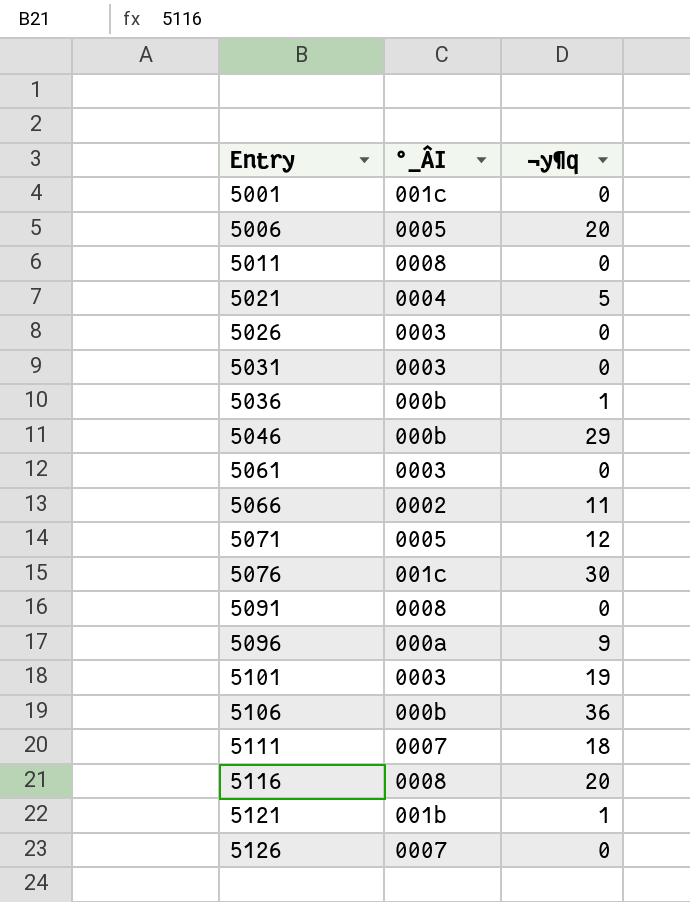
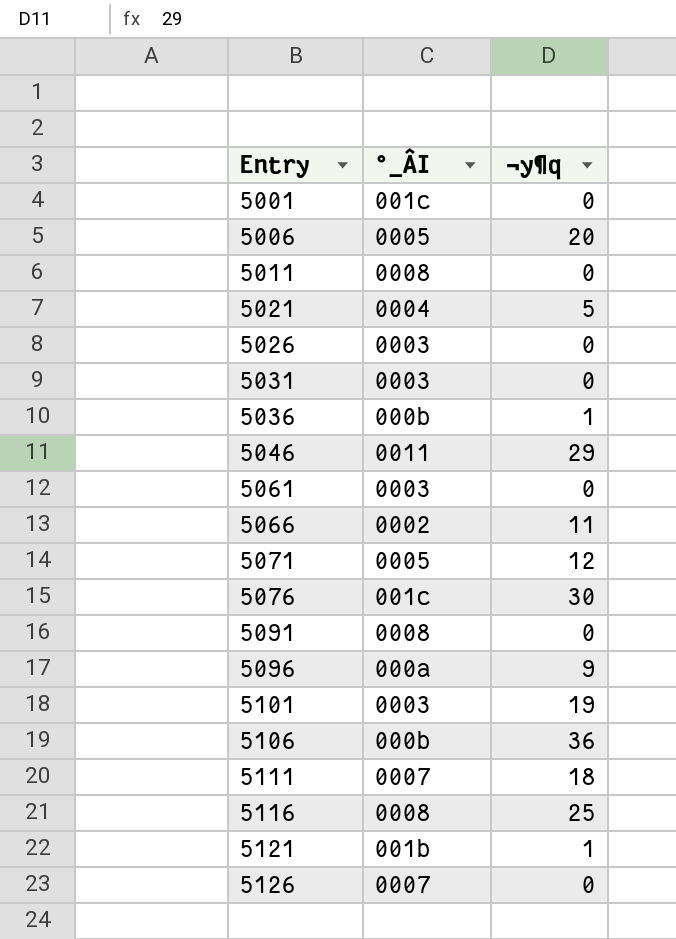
5046 | °_ÂI: 000b -> 0011
5116 | ¬y¶q: 20 -> 25

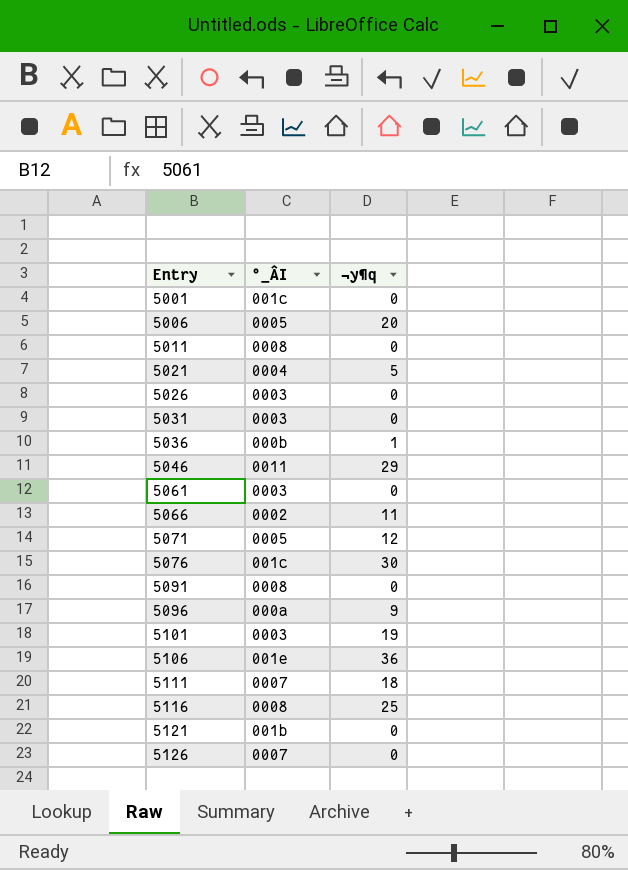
5106 | °_ÂI: 000b -> 001e
5121 | ¬y¶q: 1 -> 0

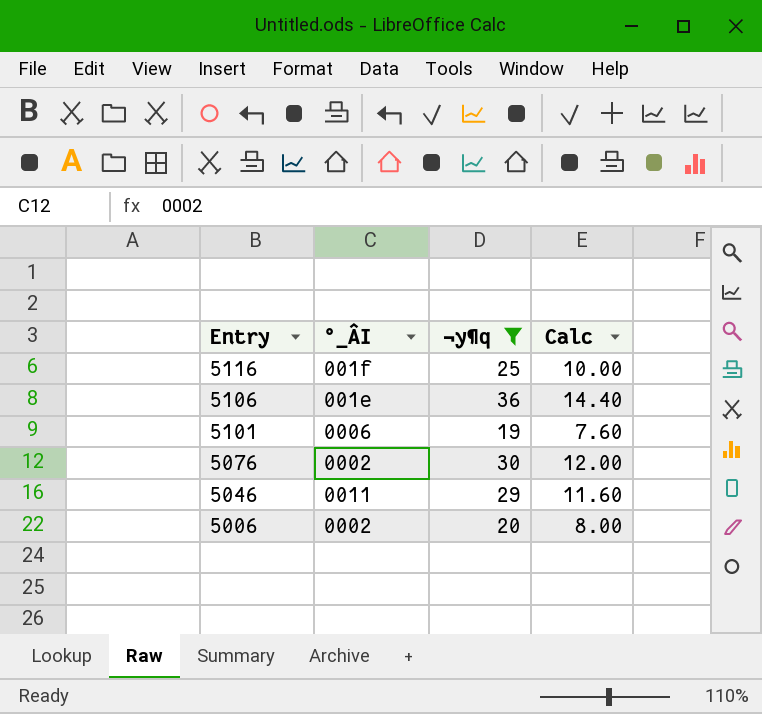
filter: none -> ¬y¶q >= 19
row order: Entry ascending -> Entry descending
column Calc | formula: none -> [¬y¶q] * 0.4
5116 | °_ÂI: 0008 -> 001f
5101 | °_ÂI: 0003 -> 0006
5076 | °_ÂI: 001c -> 0002
5006 | °_ÂI: 0005 -> 0002

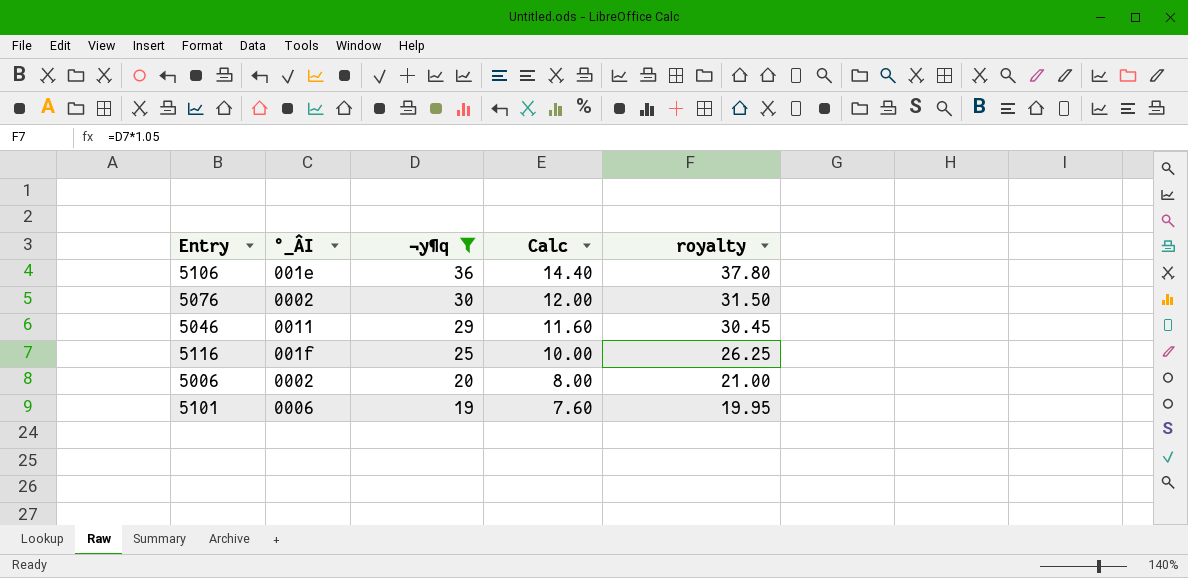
row order: Entry descending -> ¬y¶q descending
column royalty | formula: none -> [¬y¶q] * 1.05

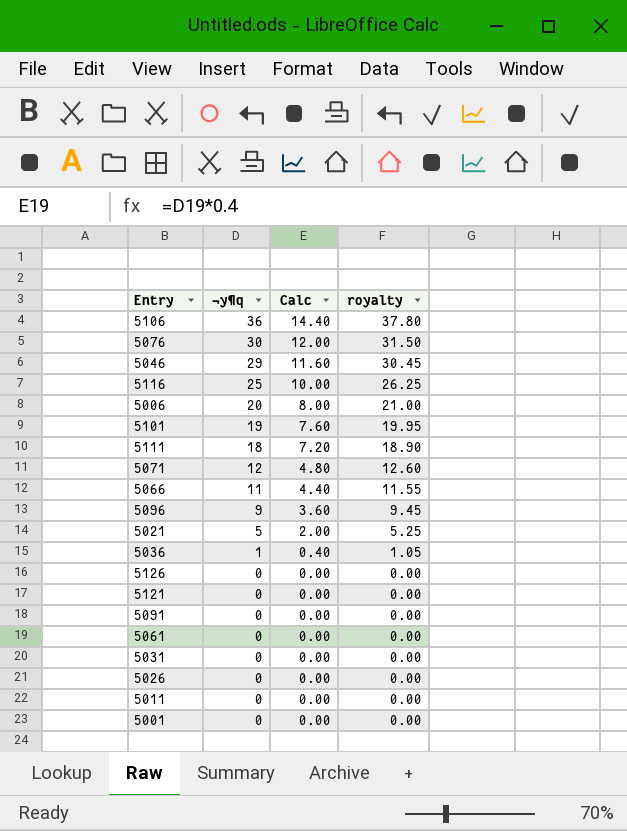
filter: ¬y¶q >= 19 -> none
column °_ÂI | position: 2 -> none

